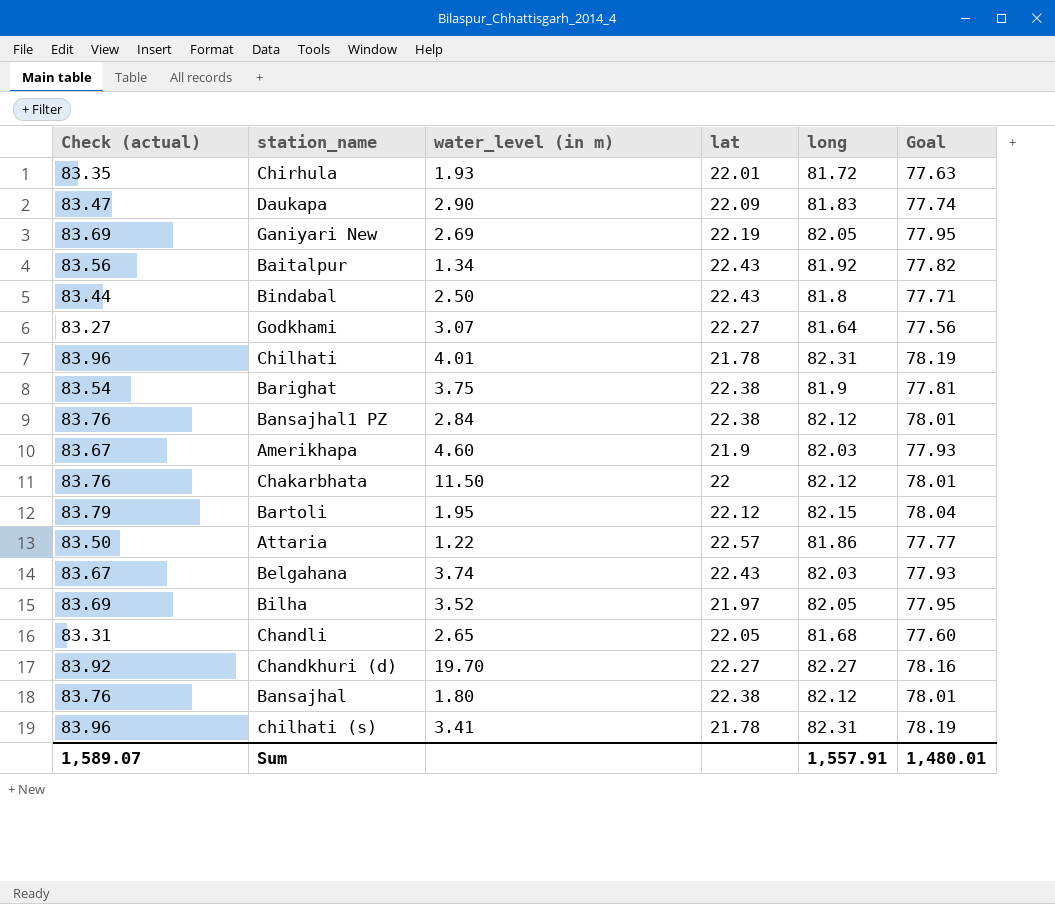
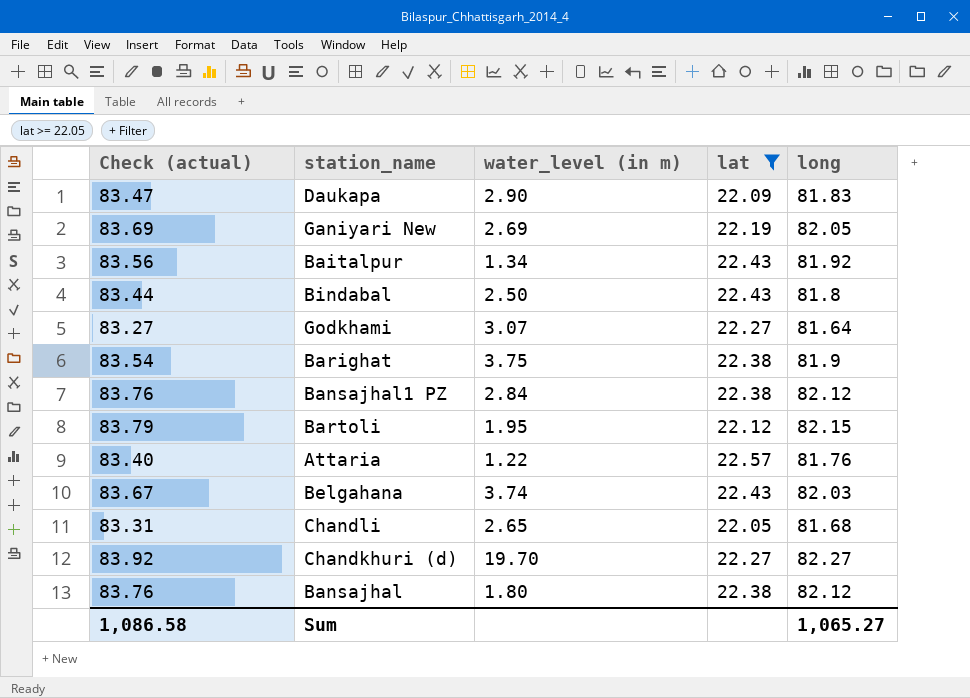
filter: none -> lat >= 22.05
column Goal | formula: [long] * 0.95 -> none
Attaria | Check (actual): 83.50 -> 83.40
Attaria | long: 81.86 -> 81.76
Sum | Check (actual): 1,589.07 -> 1,086.58
Sum | long: 1,557.91 -> 1,065.27

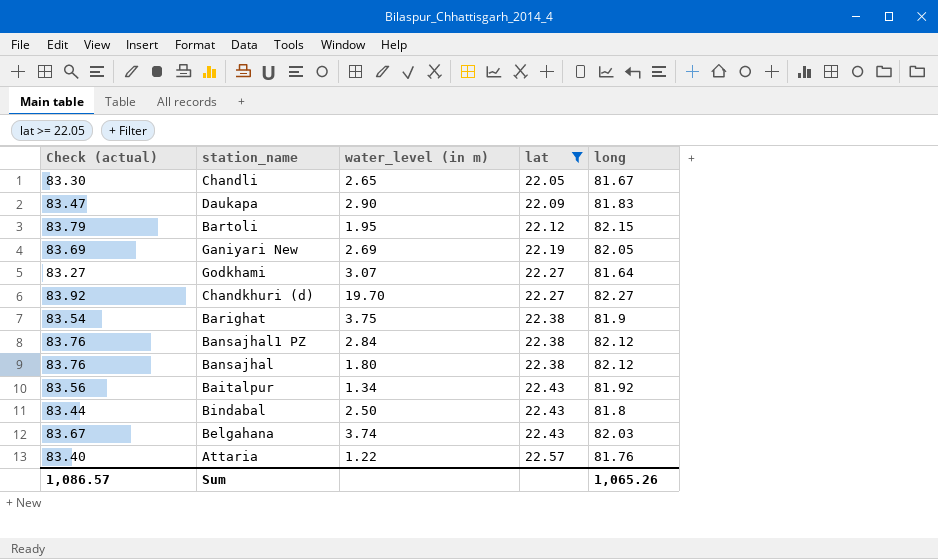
row order: none -> lat ascending
Chandli | Check (actual): 83.31 -> 83.30
Chandli | long: 81.68 -> 81.67
Sum | Check (actual): 1,086.58 -> 1,086.57
Sum | long: 1,065.27 -> 1,065.26

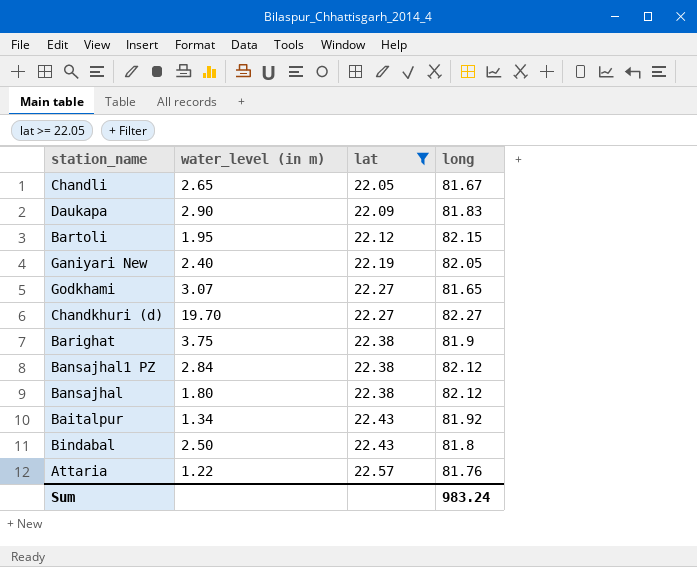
column Check (actual) | formula: [long] * 1.02 -> none
row Belgahana: 83.67 | 3.74 | 22.43 | 82.03 -> none
Ganiyari New | water_level (in m): 2.69 -> 2.40
Godkhami | long: 81.64 -> 81.65
Sum | long: 1,065.26 -> 983.24

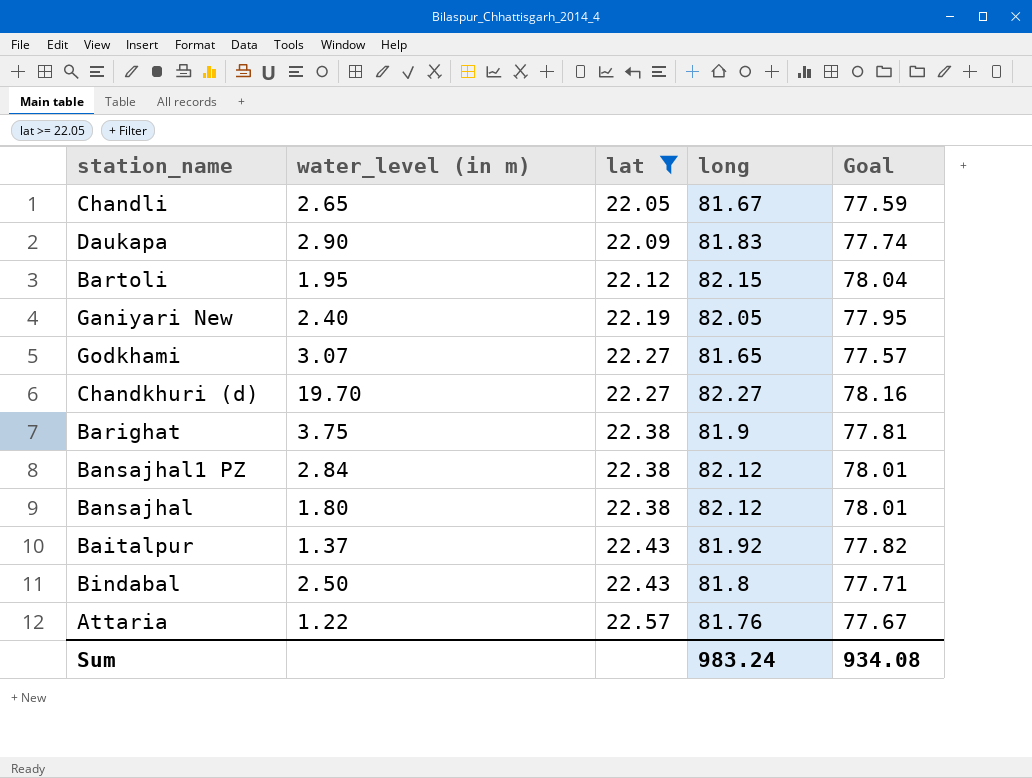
column Goal | formula: none -> [long] * 0.95
Baitalpur | water_level (in m): 1.34 -> 1.37

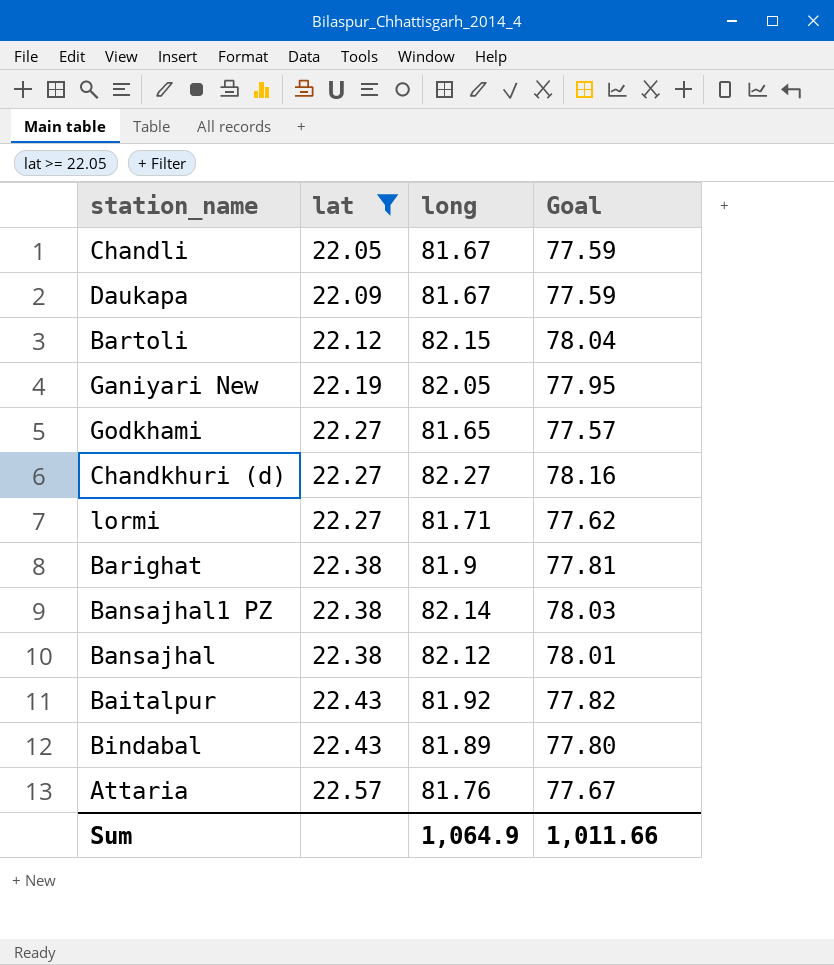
column water_level (in m) | position: 2 -> none
Daukapa | long: 81.83 -> 81.67
Daukapa | Goal: 77.74 -> 77.59
row lormi: none -> 22.27 | 81.71 | 77.62
Bansajhal1 PZ | long: 82.12 -> 82.14
Bansajhal1 PZ | Goal: 78.01 -> 78.03
Bindabal | long: 81.8 -> 81.89
Bindabal | Goal: 77.71 -> 77.80
Sum | long: 983.24 -> 1,064.9
Sum | Goal: 934.08 -> 1,011.66

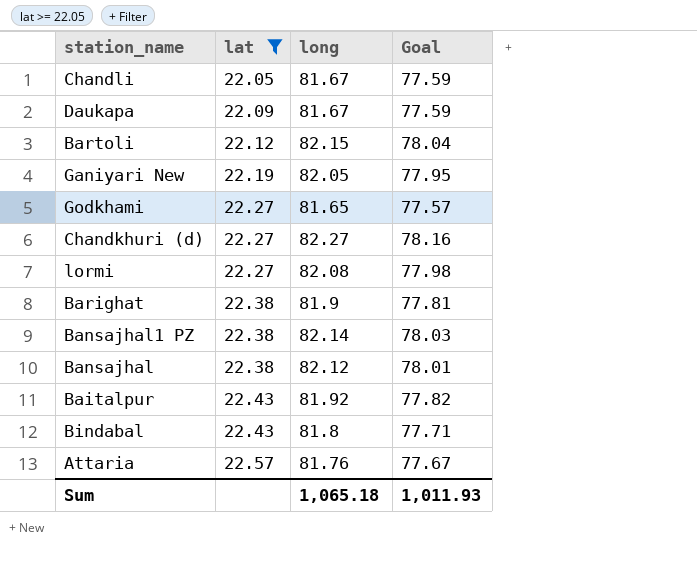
lormi | long: 81.71 -> 82.08
lormi | Goal: 77.62 -> 77.98
Bindabal | long: 81.89 -> 81.8
Bindabal | Goal: 77.80 -> 77.71
Sum | long: 1,064.9 -> 1,065.18
Sum | Goal: 1,011.66 -> 1,011.93

